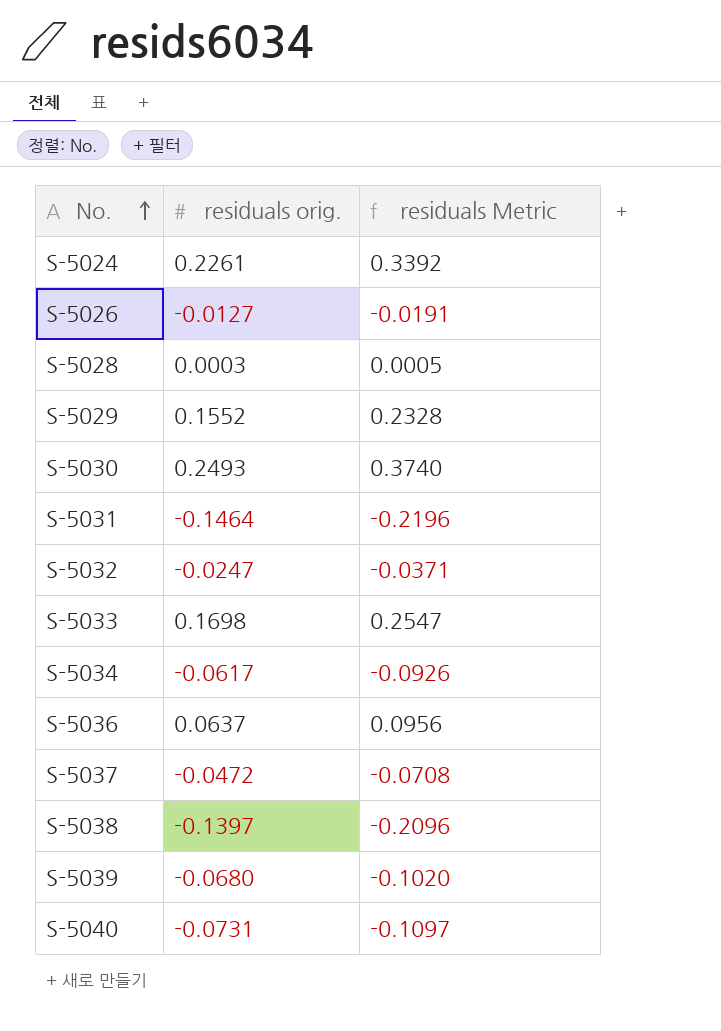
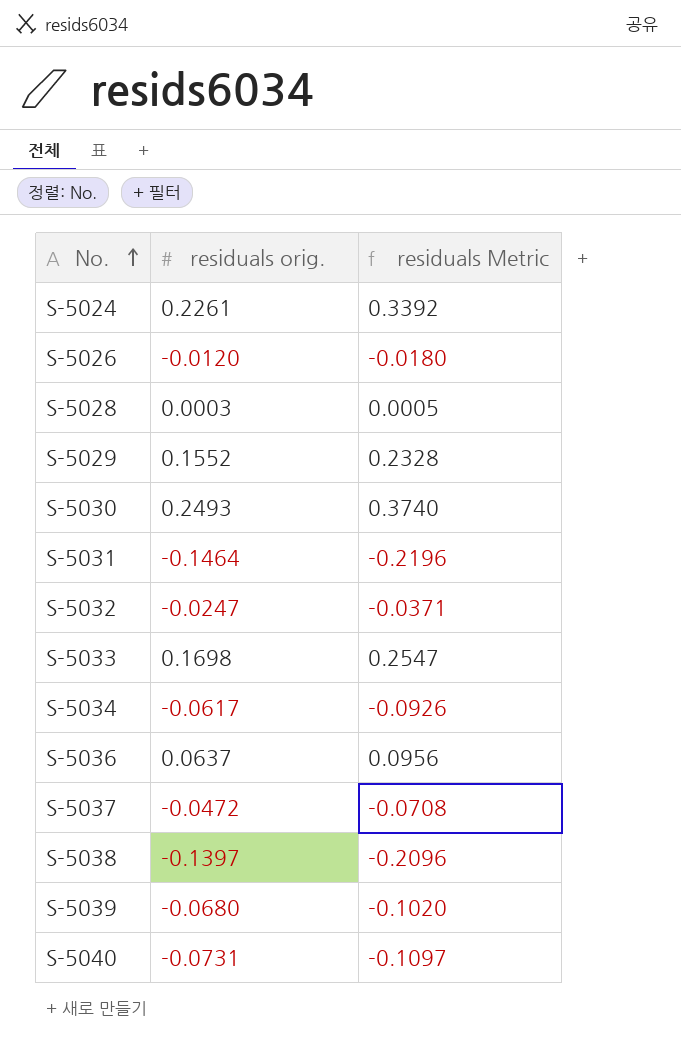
S-5026 | residuals orig.: -0.0127 -> -0.0120
S-5026 | residuals Metric: -0.0191 -> -0.0180

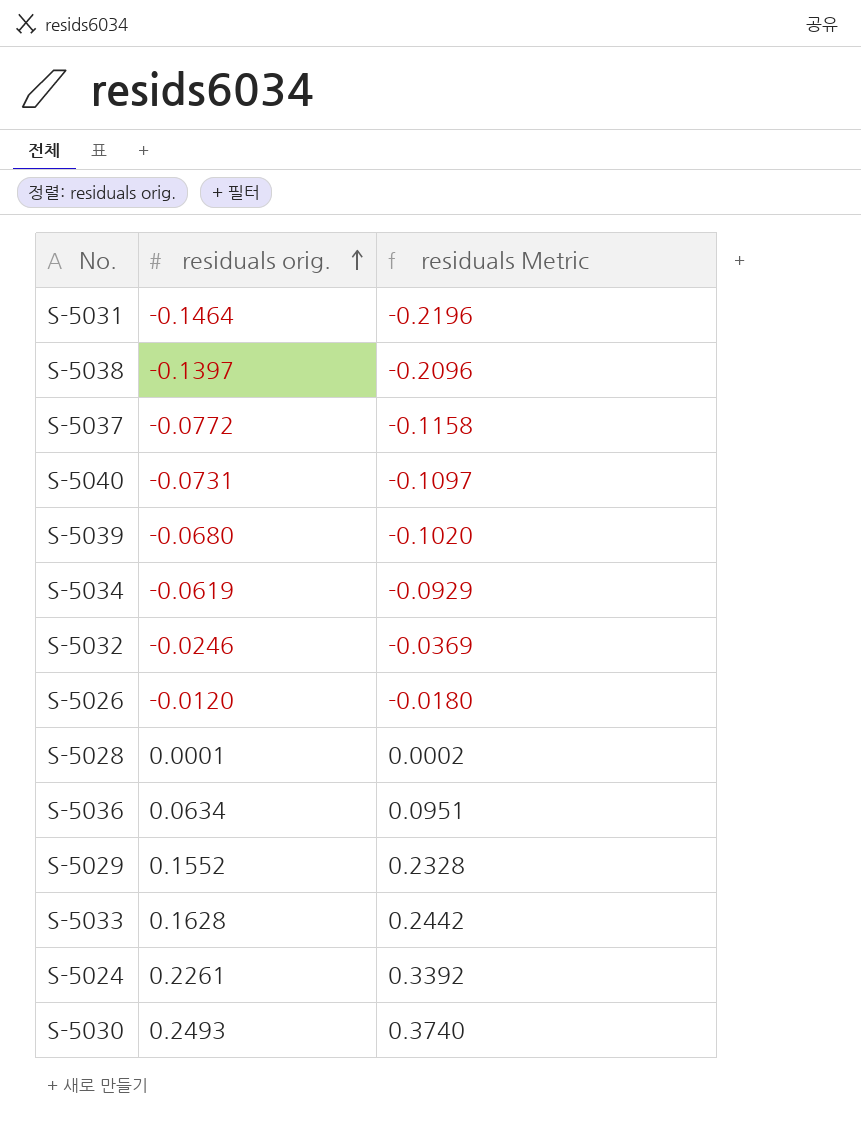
row order: No. ascending -> residuals orig. ascending
S-5037 | residuals orig.: -0.0472 -> -0.0772
S-5037 | residuals Metric: -0.0708 -> -0.1158
S-5034 | residuals orig.: -0.0617 -> -0.0619
S-5034 | residuals Metric: -0.0926 -> -0.0929
S-5032 | residuals orig.: -0.0247 -> -0.0246
S-5032 | residuals Metric: -0.0371 -> -0.0369
S-5028 | residuals orig.: 0.0003 -> 0.0001
S-5028 | residuals Metric: 0.0005 -> 0.0002
S-5036 | residuals orig.: 0.0637 -> 0.0634
S-5036 | residuals Metric: 0.0956 -> 0.0951
S-5033 | residuals orig.: 0.1698 -> 0.1628
S-5033 | residuals Metric: 0.2547 -> 0.2442

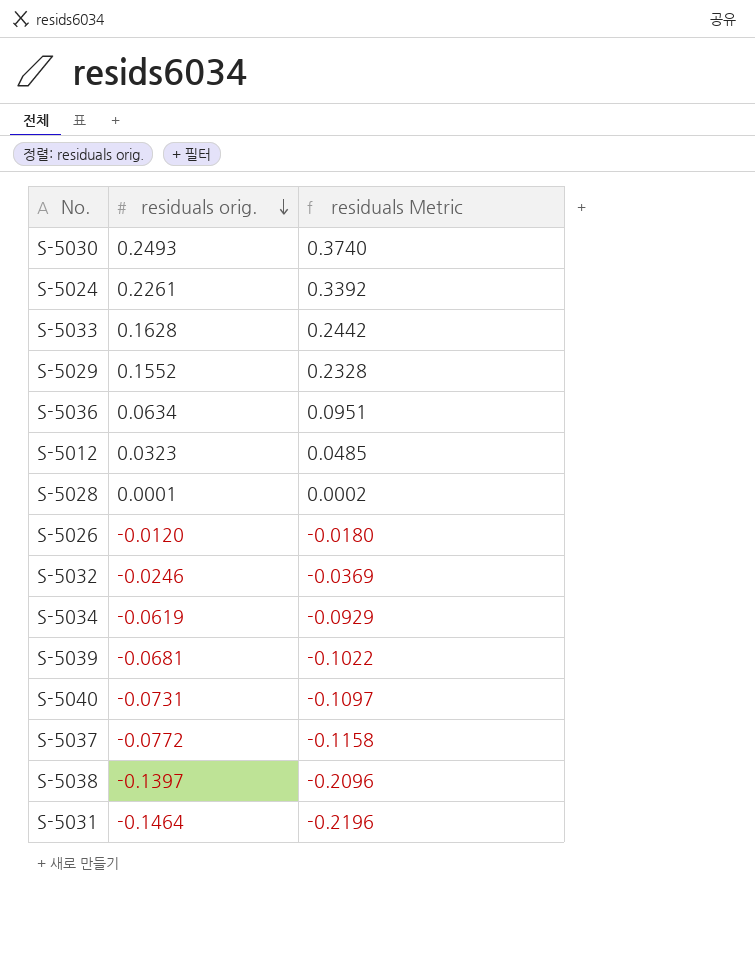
row order: residuals orig. ascending -> residuals orig. descending
row S-5012: none -> 0.0323 | 0.0485
S-5039 | residuals orig.: -0.0680 -> -0.0681
S-5039 | residuals Metric: -0.1020 -> -0.1022

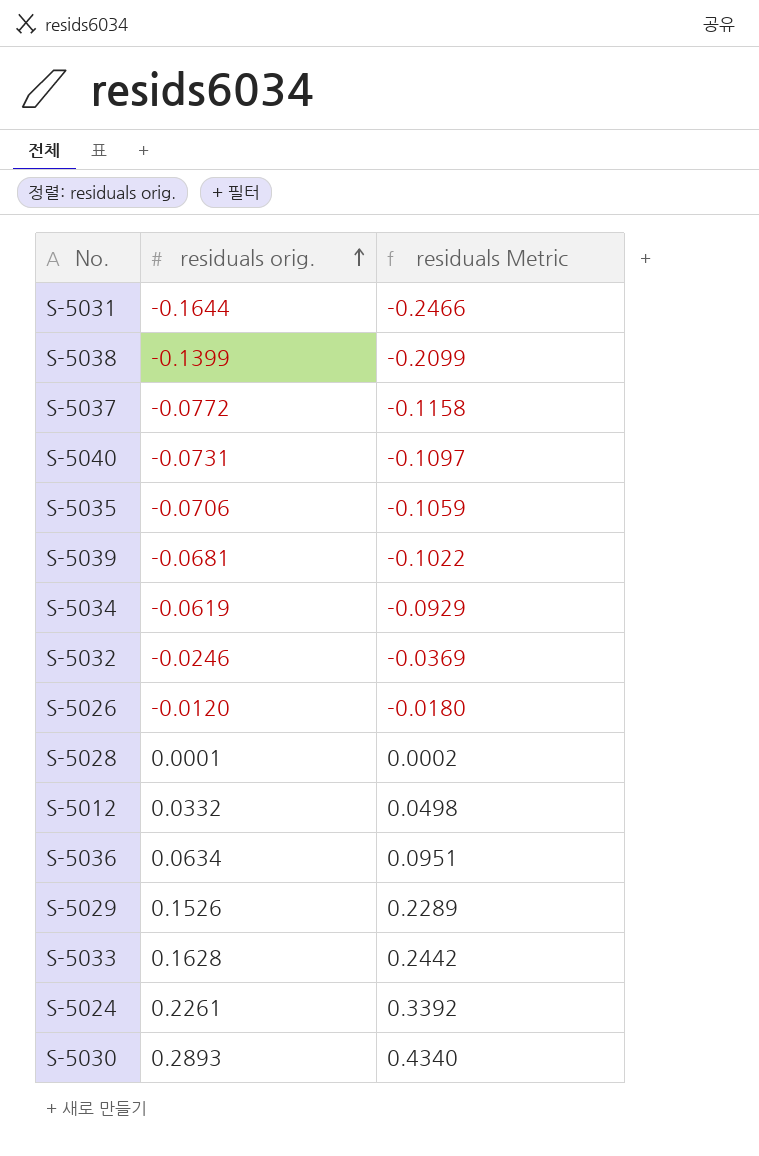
row order: residuals orig. descending -> residuals orig. ascending
S-5031 | residuals orig.: -0.1464 -> -0.1644
S-5031 | residuals Metric: -0.2196 -> -0.2466
S-5038 | residuals orig.: -0.1397 -> -0.1399
S-5038 | residuals Metric: -0.2096 -> -0.2099
row S-5035: none -> -0.0706 | -0.1059
S-5012 | residuals orig.: 0.0323 -> 0.0332
S-5012 | residuals Metric: 0.0485 -> 0.0498
S-5029 | residuals orig.: 0.1552 -> 0.1526
S-5029 | residuals Metric: 0.2328 -> 0.2289
S-5030 | residuals orig.: 0.2493 -> 0.2893
S-5030 | residuals Metric: 0.3740 -> 0.4340

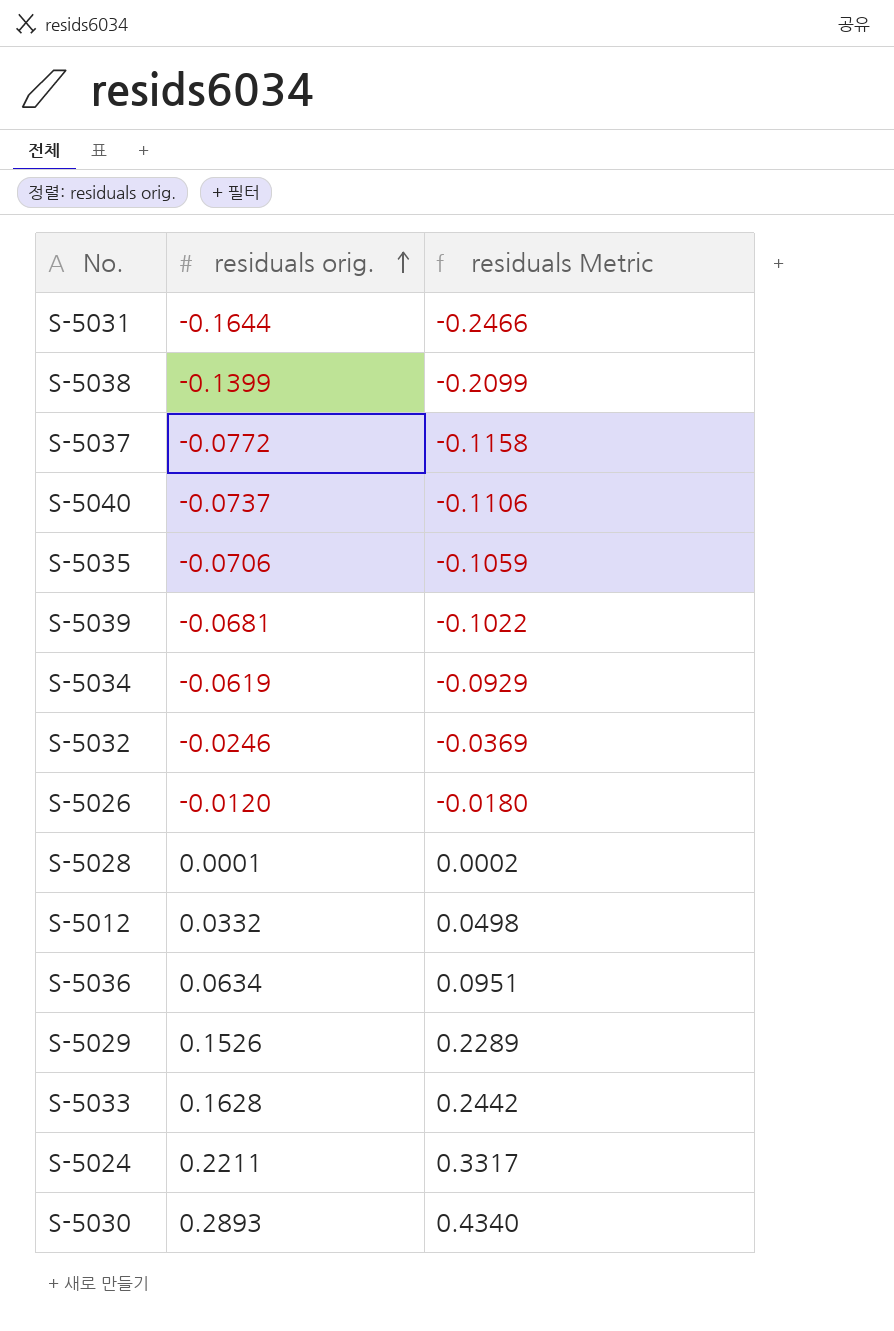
S-5040 | residuals orig.: -0.0731 -> -0.0737
S-5040 | residuals Metric: -0.1097 -> -0.1106
S-5024 | residuals orig.: 0.2261 -> 0.2211
S-5024 | residuals Metric: 0.3392 -> 0.3317

